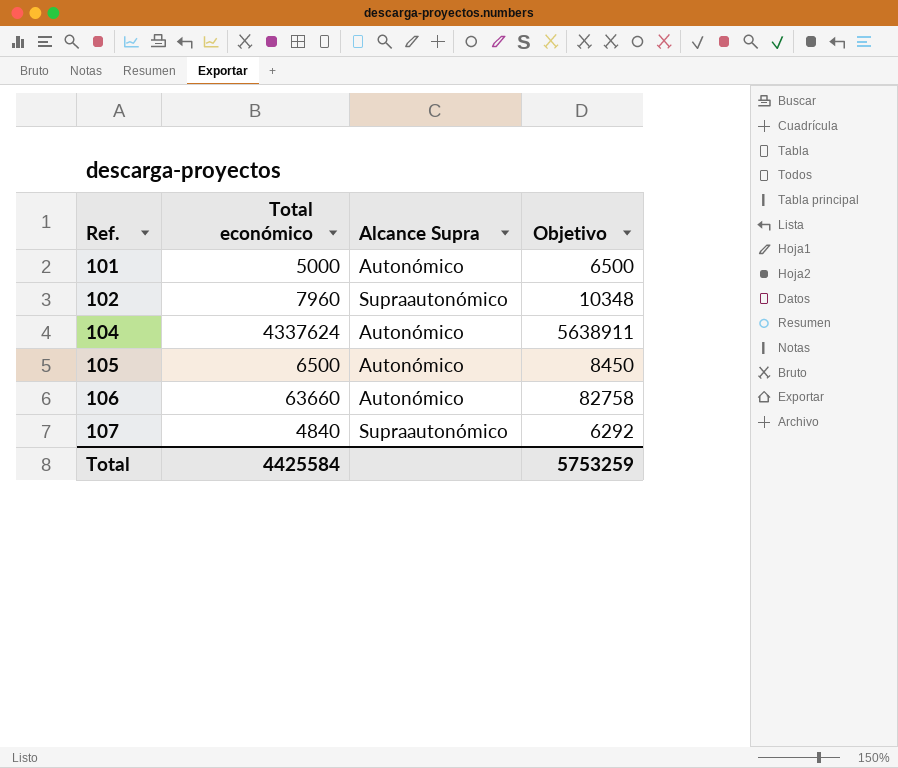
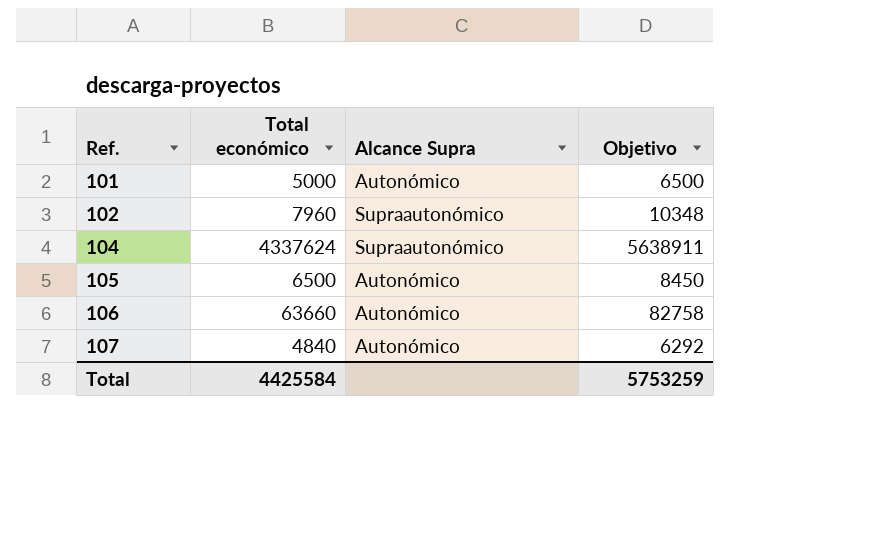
104 | Alcance Supra: Autonómico -> Supraautonómico
107 | Alcance Supra: Supraautonómico -> Autonómico

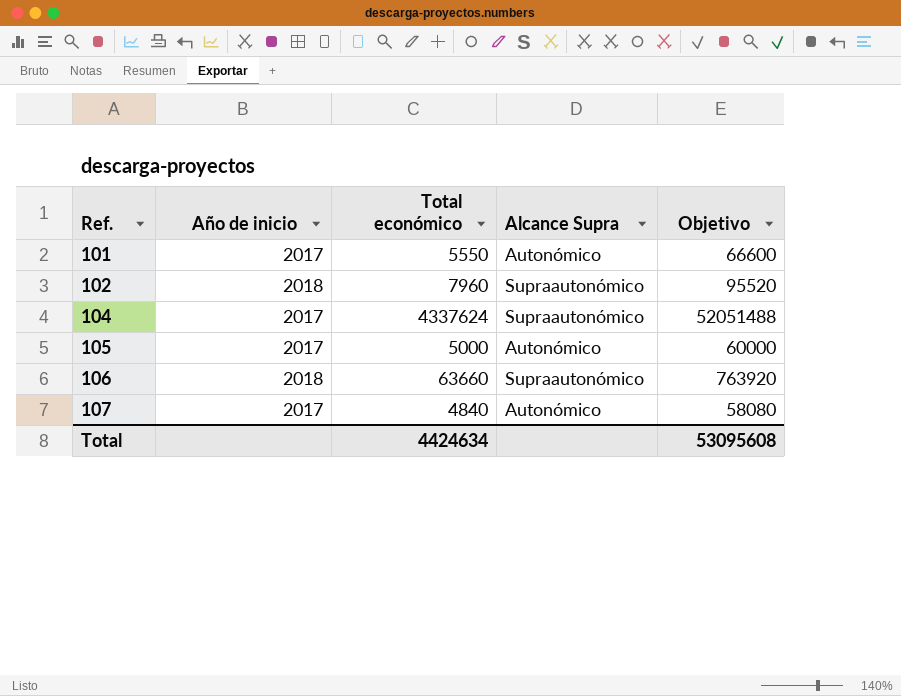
column Año de inicio | position: none -> 2
column Objetivo | formula: [Total económico] * 1,3 -> [Total económico] * 12
101 | Total económico: 5000 -> 5550
105 | Total económico: 6500 -> 5000
106 | Alcance Supra: Autonómico -> Supraautonómico
Total | Total económico: 4425584 -> 4424634
Total | Objetivo: 5753259 -> 53095608

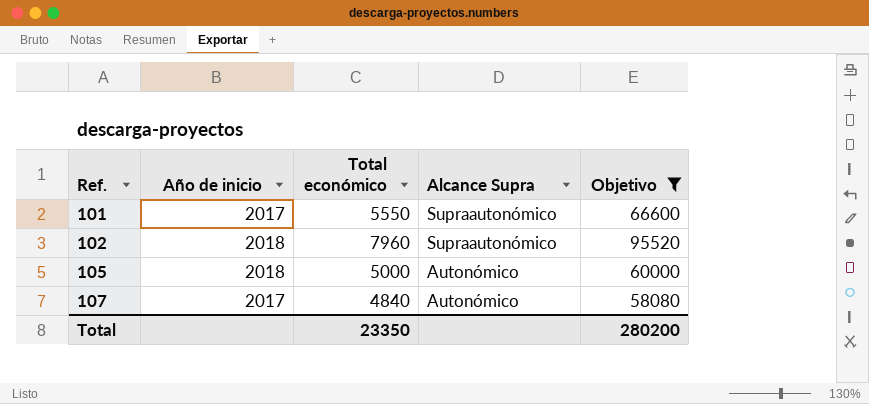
filter: none -> Objetivo <= 95520
101 | Alcance Supra: Autonómico -> Supraautonómico
105 | Año de inicio: 2017 -> 2018
Total | Total económico: 4424634 -> 23350
Total | Objetivo: 53095608 -> 280200

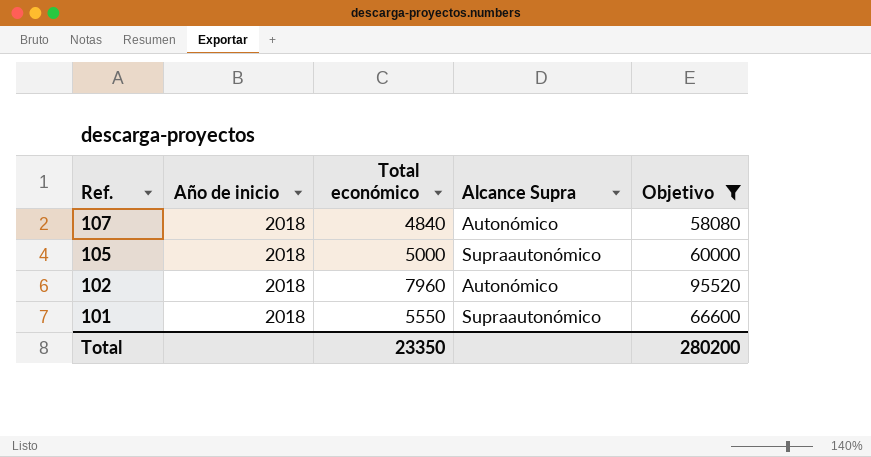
row order: Ref. ascending -> Ref. descending
107 | Año de inicio: 2017 -> 2018
105 | Alcance Supra: Autonómico -> Supraautonómico
102 | Alcance Supra: Supraautonómico -> Autonómico
101 | Año de inicio: 2017 -> 2018

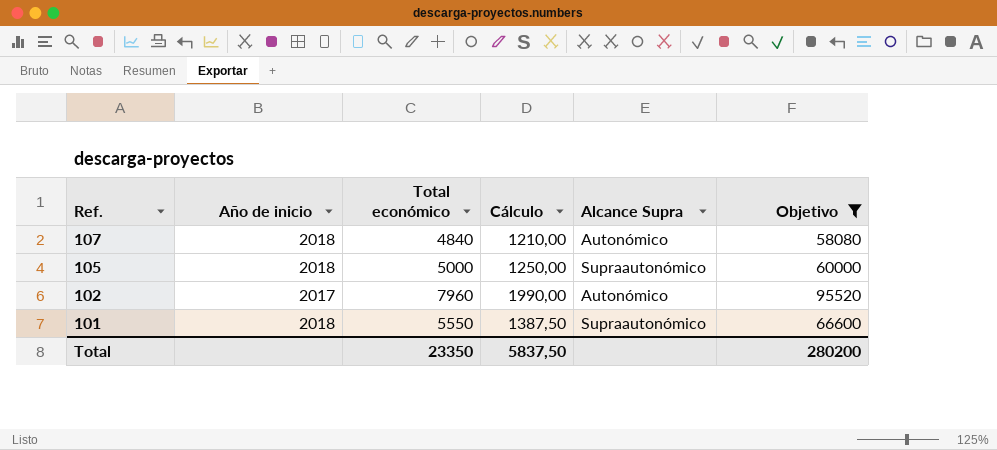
column Cálculo | formula: none -> [Total económico] * 0,25
102 | Año de inicio: 2018 -> 2017

